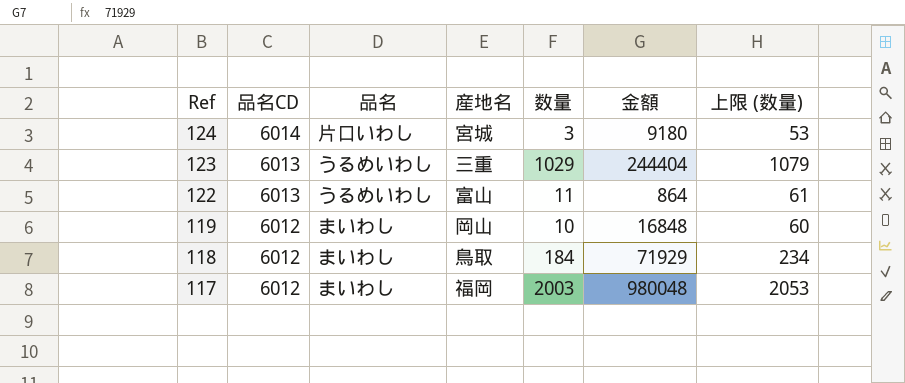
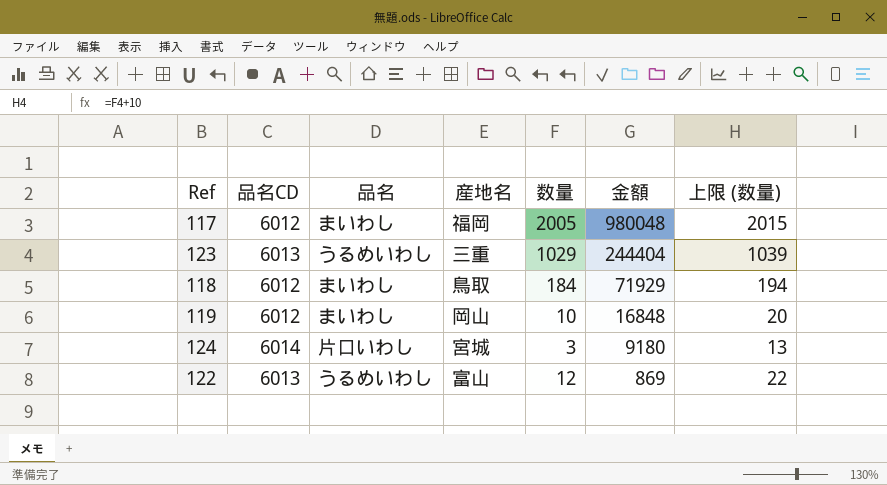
row order: Ref descending -> 金額 descending
column 上限 (数量) | formula: [数量] + 50 -> [数量] + 10
117 | 数量: 2003 -> 2005
122 | 数量: 11 -> 12
122 | 金額: 864 -> 869

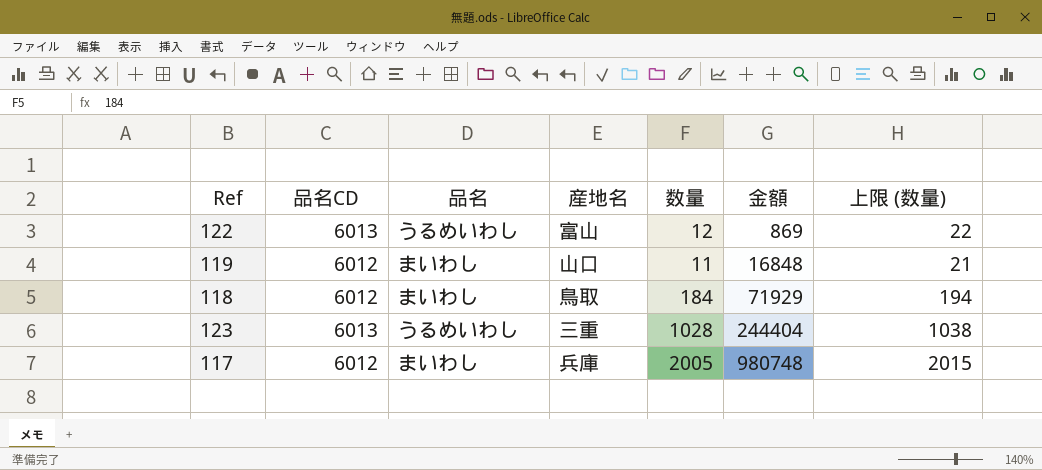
row order: 金額 descending -> 金額 ascending
row 124: 6014 | 片口いわし | 宮城 | 3 | 9180 | 13 -> none
119 | 産地名: 岡山 -> 山口
119 | 数量: 10 -> 11
119 | 上限 (数量): 20 -> 21
123 | 数量: 1029 -> 1028
123 | 上限 (数量): 1039 -> 1038
117 | 産地名: 福岡 -> 兵庫
117 | 金額: 980048 -> 980748

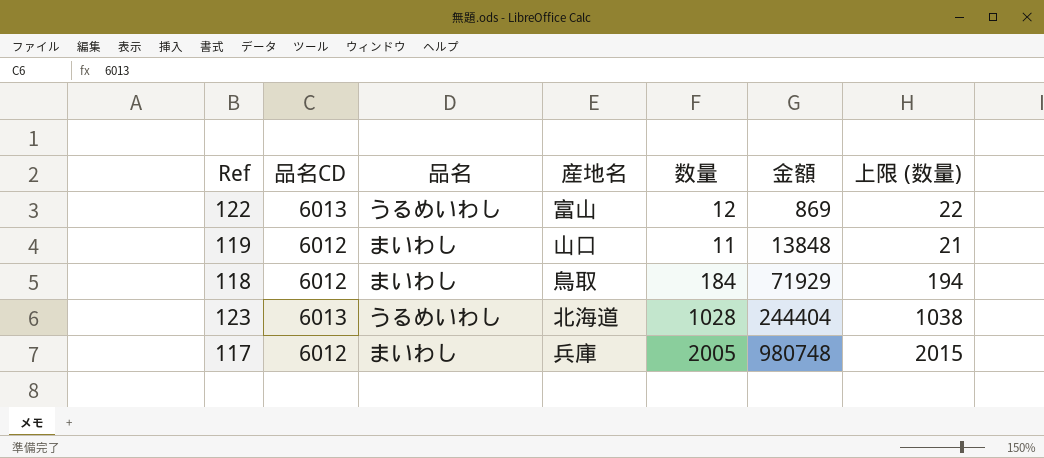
119 | 金額: 16848 -> 13848
123 | 産地名: 三重 -> 北海道

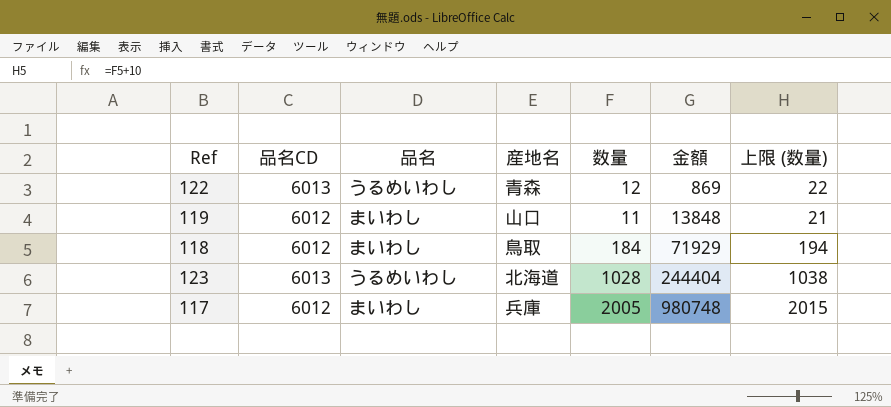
122 | 産地名: 富山 -> 青森

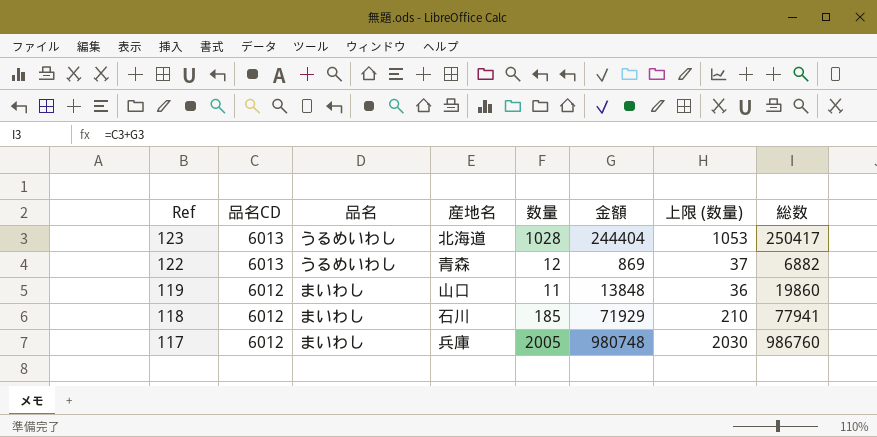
row order: 金額 ascending -> Ref descending
column 上限 (数量) | formula: [数量] + 10 -> [数量] + 25
column 総数 | formula: none -> [品名CD] + [金額]
118 | 産地名: 鳥取 -> 石川
118 | 数量: 184 -> 185

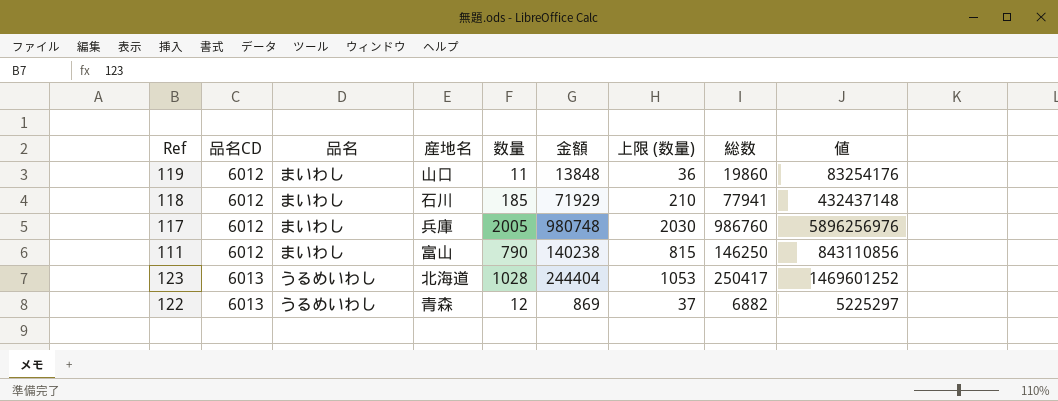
row order: Ref descending -> 品名CD ascending
column 値 | formula: none -> [品名CD] * [金額]
row 111: none -> 6012 | まいわし | 富山 | 790 | 140238 | 815 | 146250 | 843110856

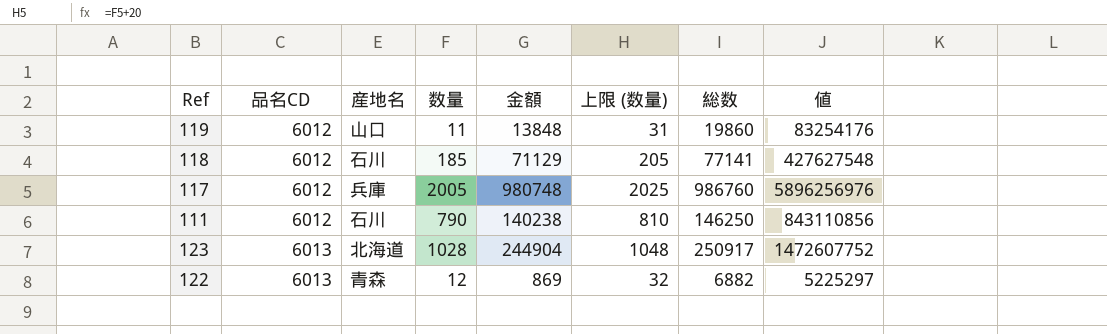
column 品名 | position: 3 -> none
column 上限 (数量) | formula: [数量] + 25 -> [数量] + 20
118 | 金額: 71929 -> 71129
118 | 総数: 77941 -> 77141
118 | 値: 432437148 -> 427627548
111 | 産地名: 富山 -> 石川
123 | 金額: 244404 -> 244904
123 | 総数: 250417 -> 250917
123 | 値: 1469601252 -> 1472607752

